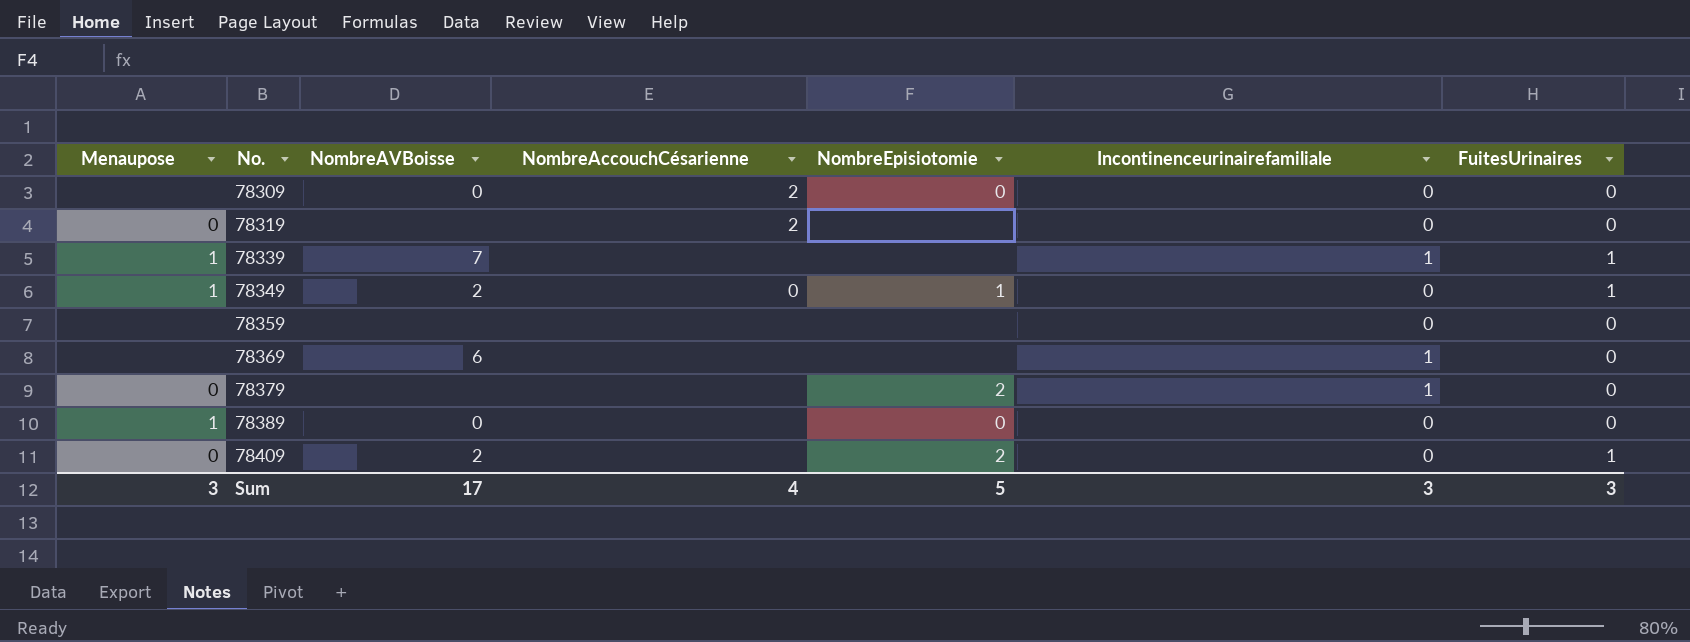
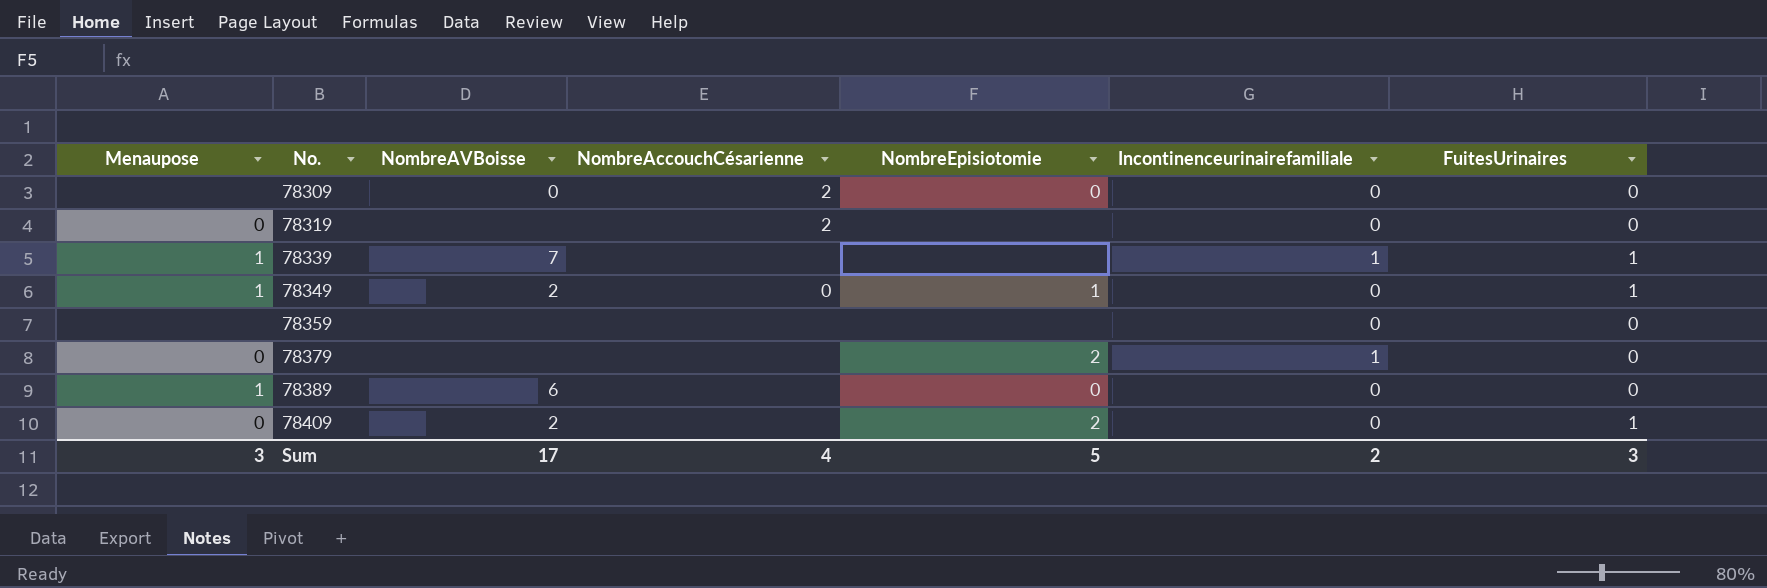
row 78369: none | 6 | none | none | 1 | 0 -> none
78389 | NombreAVBoisse: 0 -> 6
Sum | Incontinenceurinairefamiliale: 3 -> 2

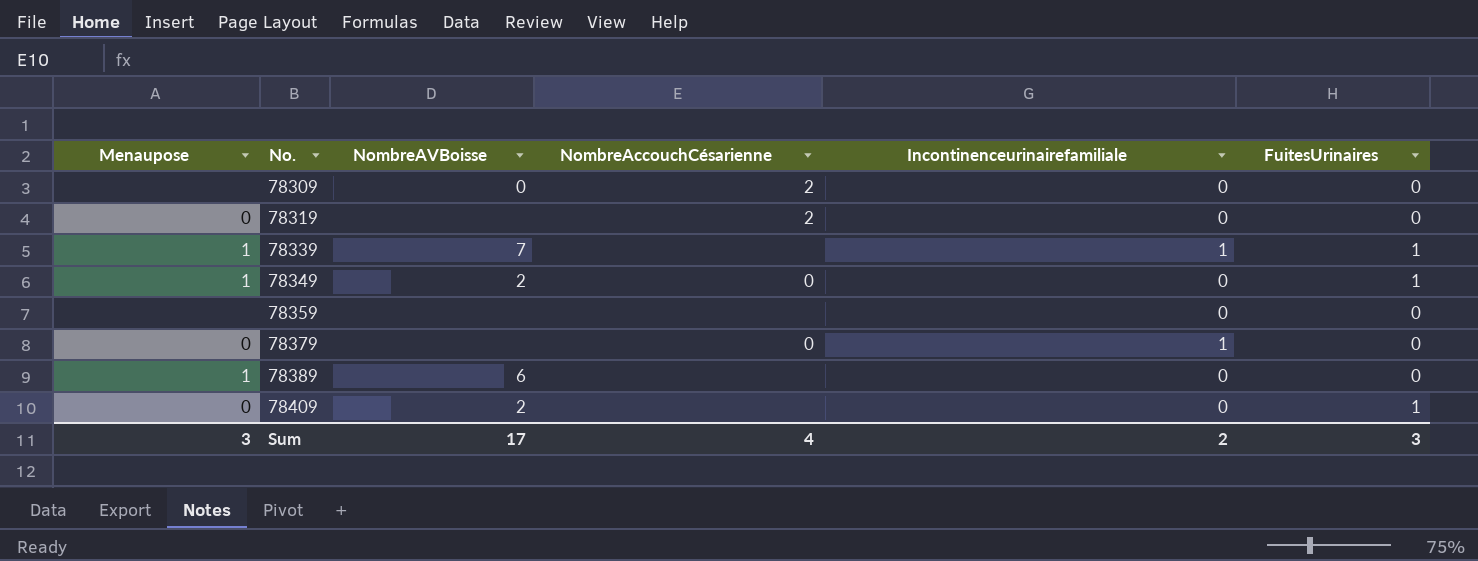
column NombreEpisiotomie | position: 5 -> none
78379 | NombreAccouchCésarienne: none -> 0

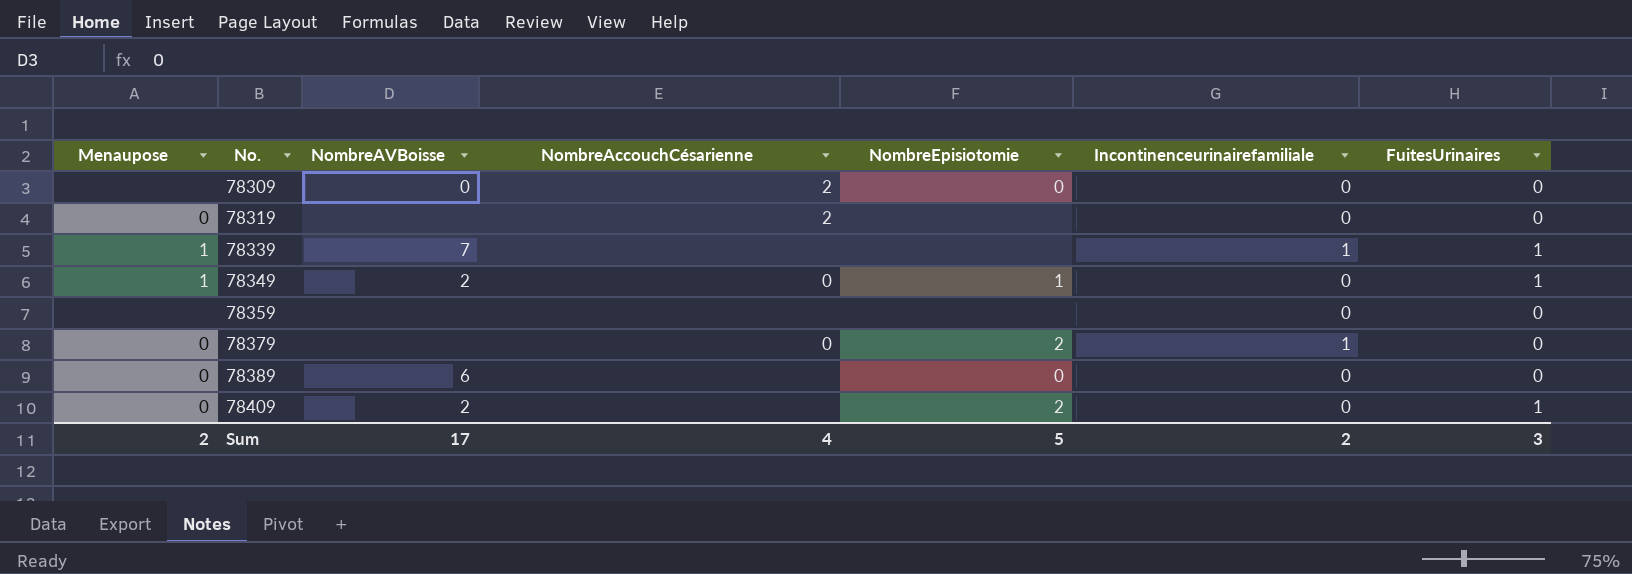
column NombreEpisiotomie | position: none -> 5
78389 | Menaupose: 1 -> 0
Sum | Menaupose: 3 -> 2

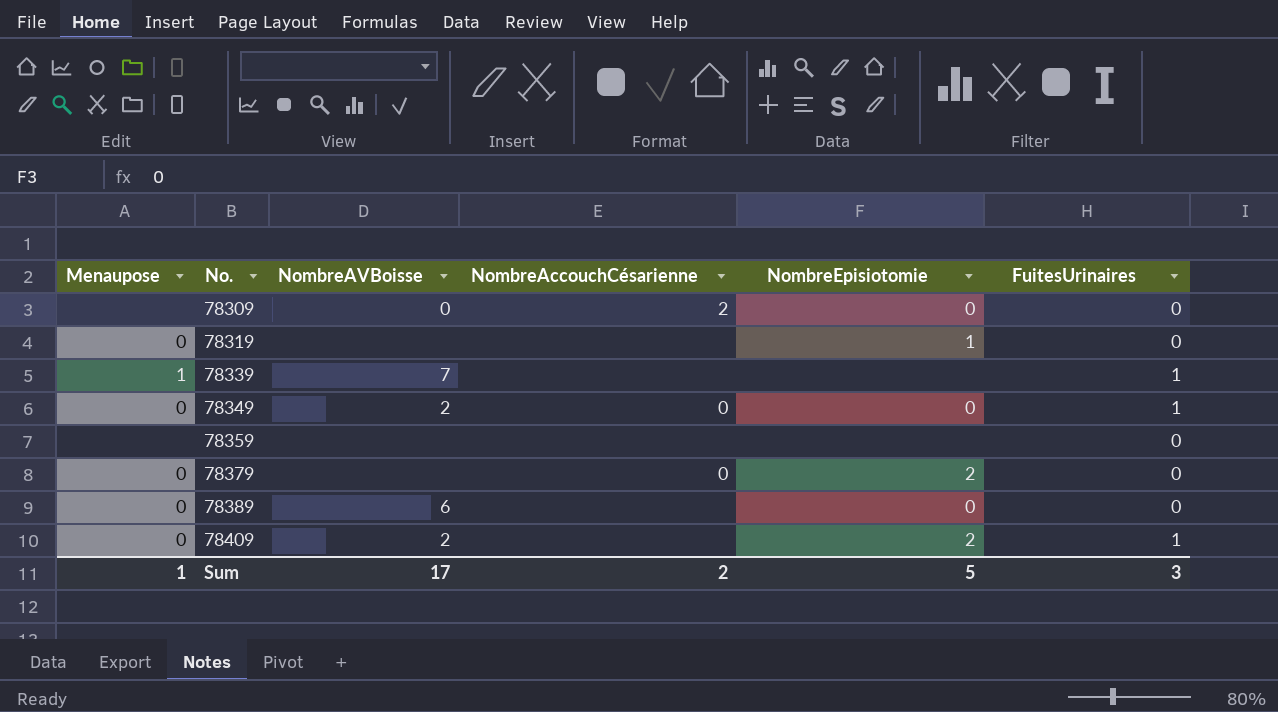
column Incontinenceurinairefamiliale | position: 6 -> none
78319 | NombreAccouchCésarienne: 2 -> none
78319 | NombreEpisiotomie: none -> 1
78349 | Menaupose: 1 -> 0
78349 | NombreEpisiotomie: 1 -> 0
Sum | Menaupose: 2 -> 1
Sum | NombreAccouchCésarienne: 4 -> 2

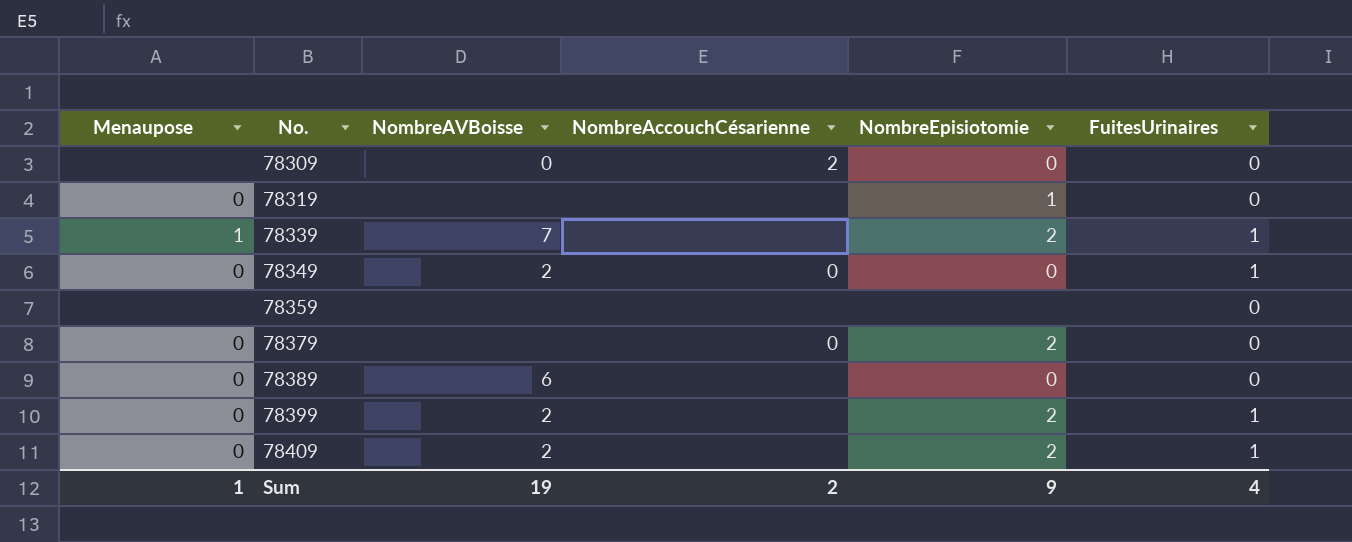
78339 | NombreEpisiotomie: none -> 2
row 78399: none -> 0 | 2 | none | 2 | 1
Sum | NombreAVBoisse: 17 -> 19
Sum | NombreEpisiotomie: 5 -> 9
Sum | FuitesUrinaires: 3 -> 4

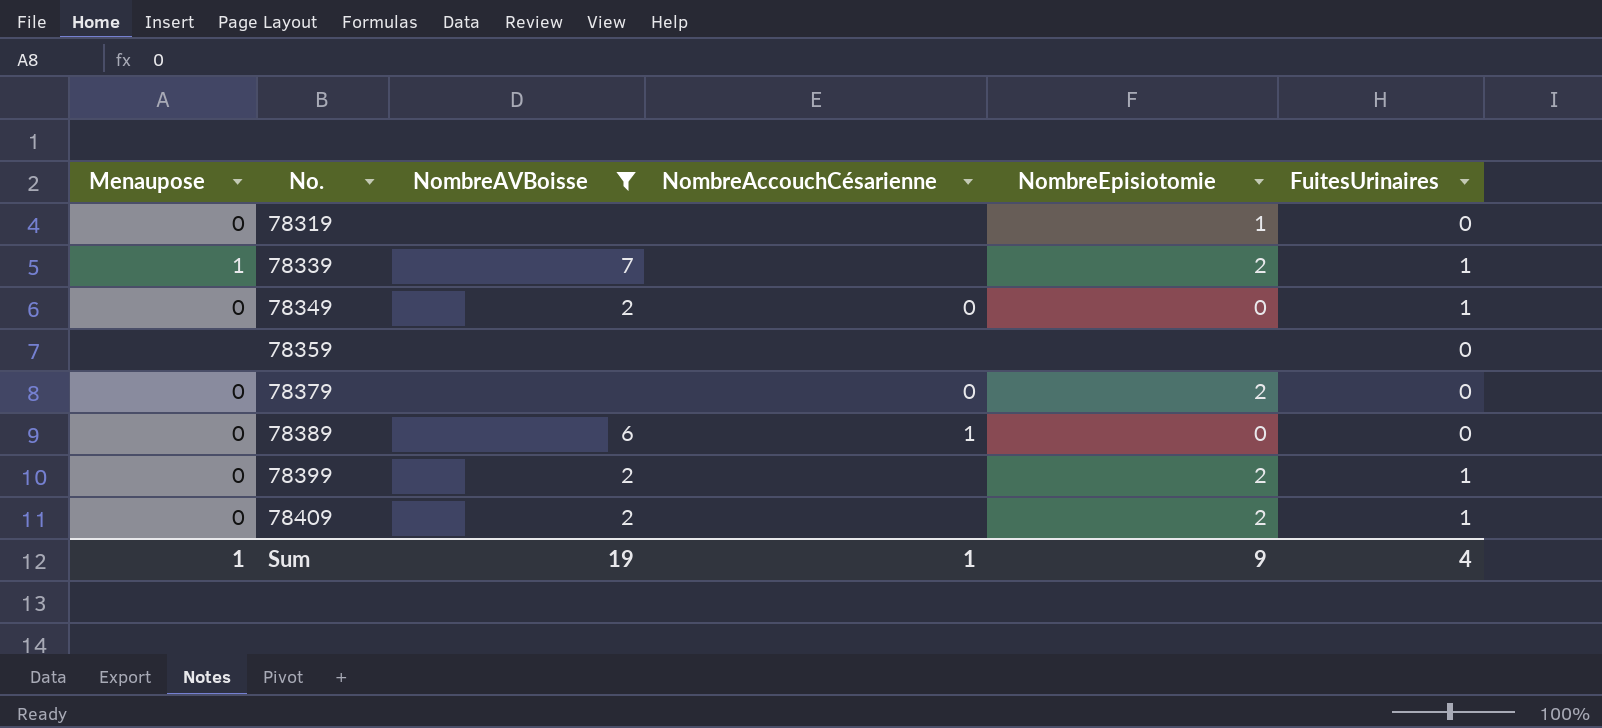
filter: none -> NombreAVBoisse != 0
78389 | NombreAccouchCésarienne: none -> 1
Sum | NombreAccouchCésarienne: 2 -> 1

